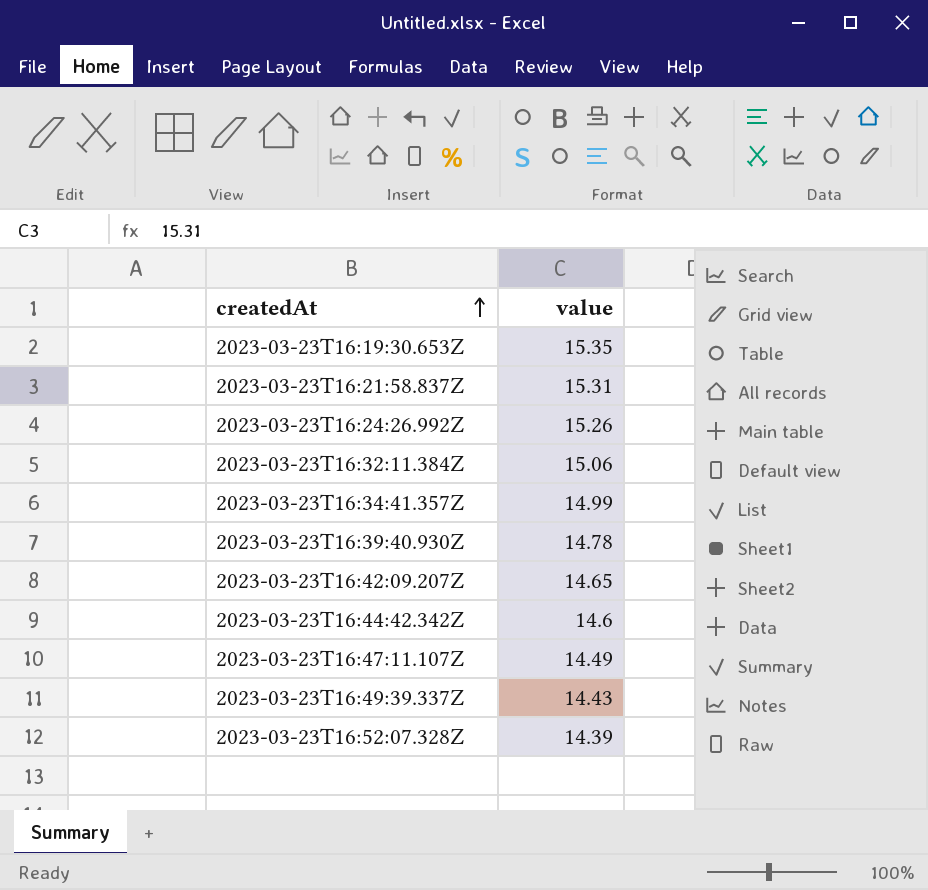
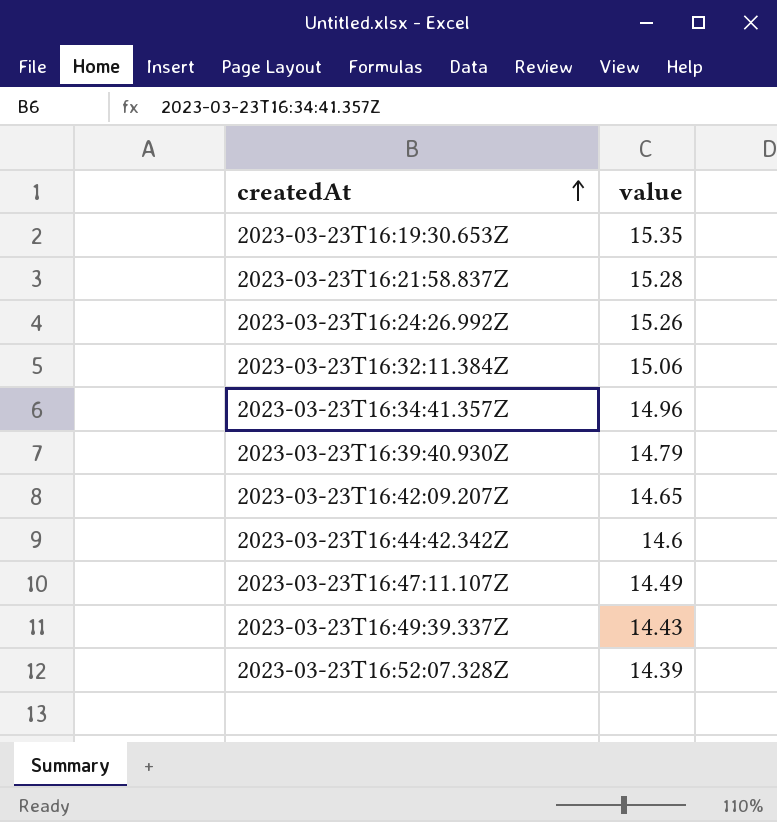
2023-03-23T16:21:58.837Z | value: 15.31 -> 15.28
2023-03-23T16:34:41.357Z | value: 14.99 -> 14.96
2023-03-23T16:39:40.930Z | value: 14.78 -> 14.79

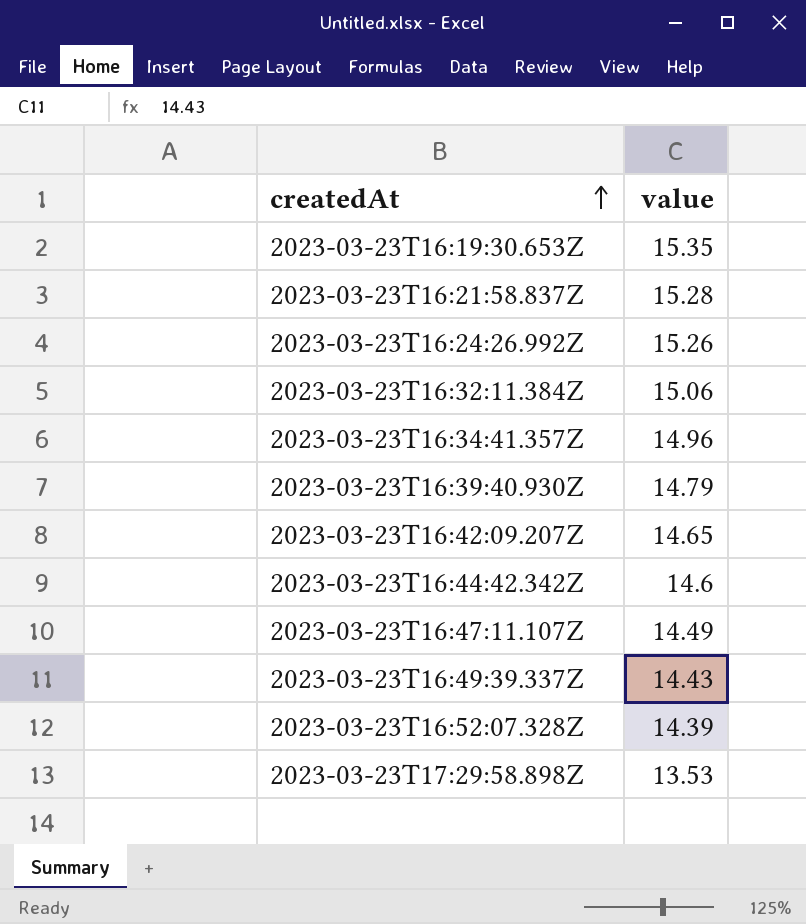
row 2023-03-23T17:29:58.898Z: none -> 13.53

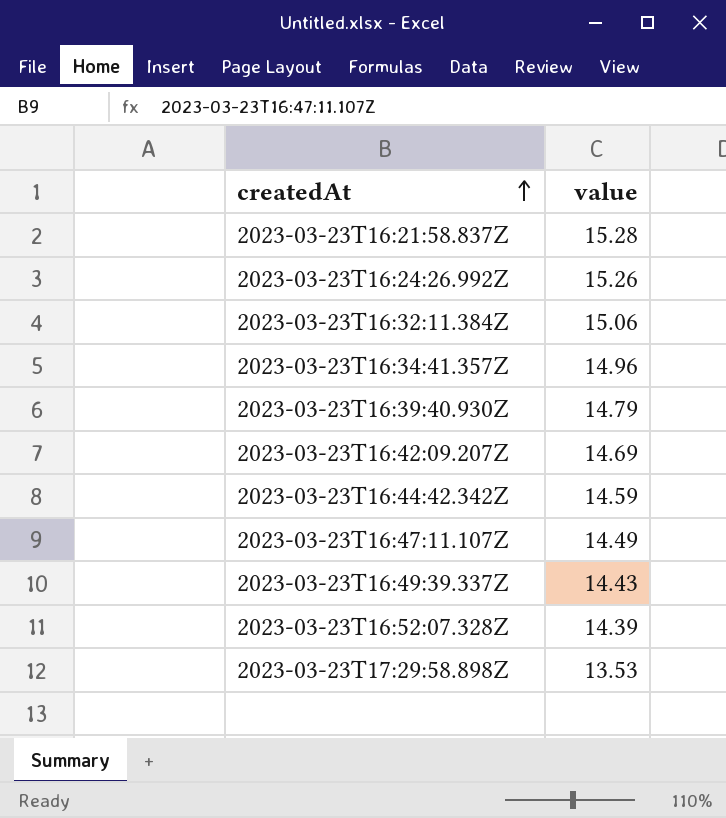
row 2023-03-23T16:19:30.653Z: 15.35 -> none
2023-03-23T16:42:09.207Z | value: 14.65 -> 14.69
2023-03-23T16:44:42.342Z | value: 14.6 -> 14.59

